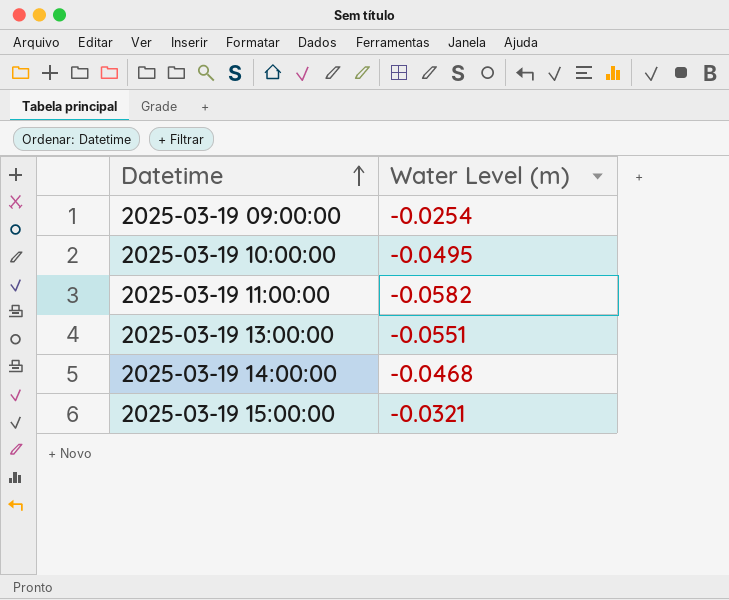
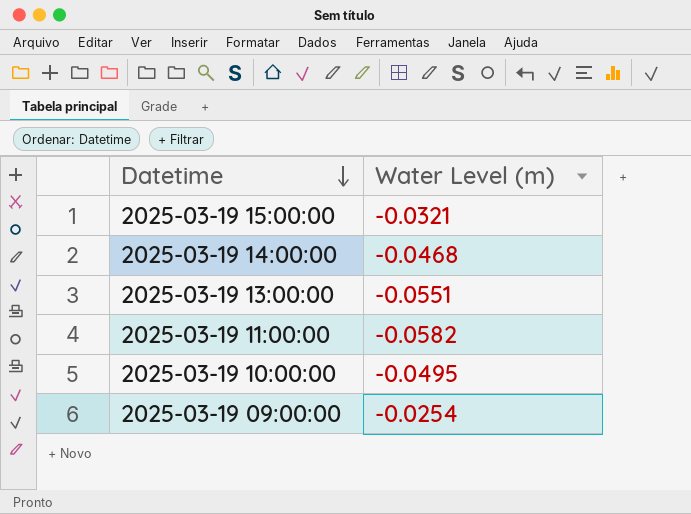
row order: Datetime ascending -> Datetime descending

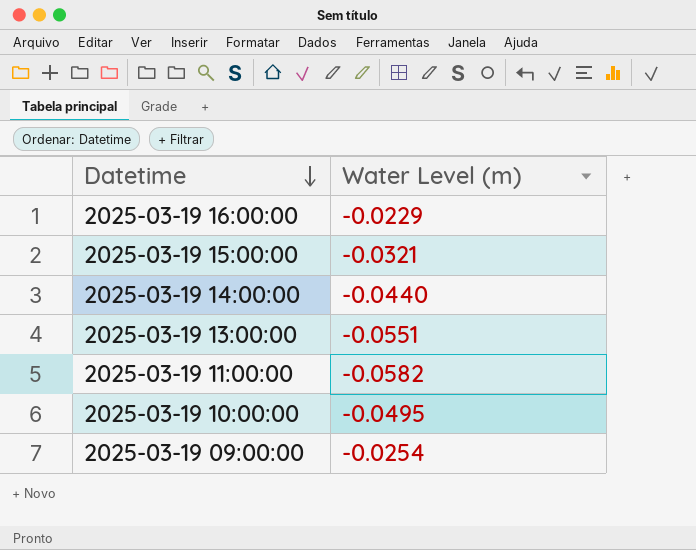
row 2025-03-19 16:00:00: none -> -0.0229
2025-03-19 14:00:00 | Water Level (m): -0.0468 -> -0.0440

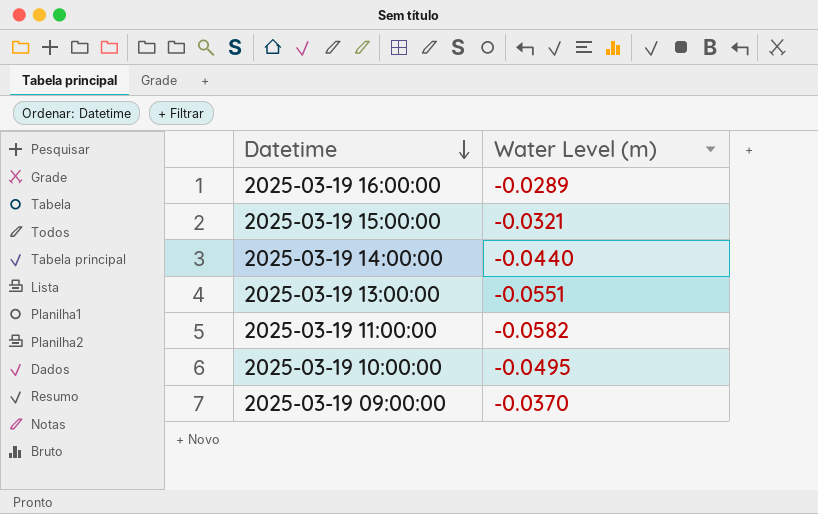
2025-03-19 16:00:00 | Water Level (m): -0.0229 -> -0.0289
2025-03-19 09:00:00 | Water Level (m): -0.0254 -> -0.0370

